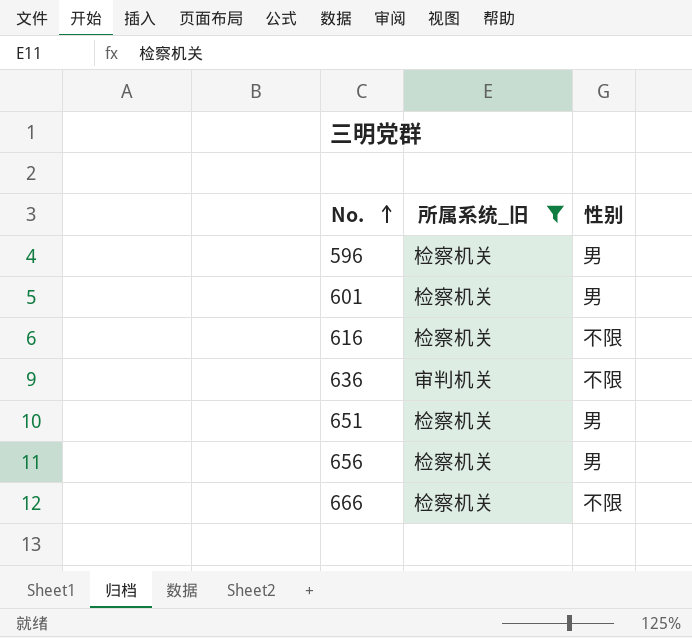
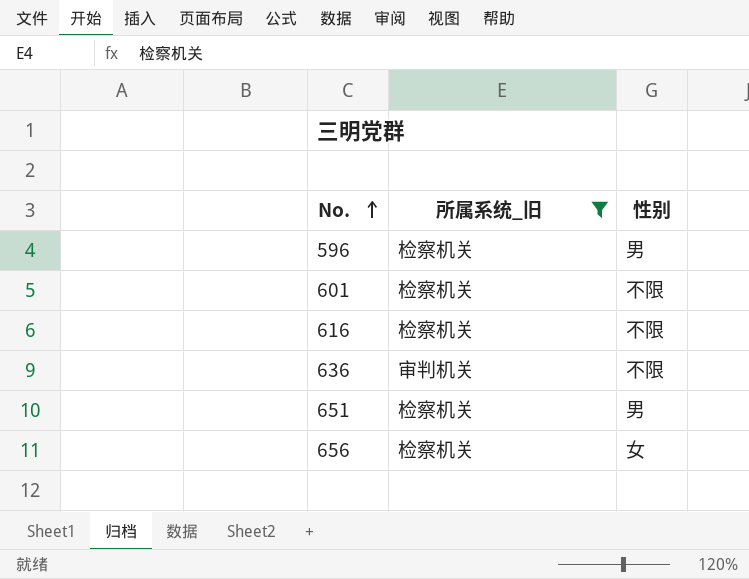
row 666: 检察机关 | 不限 -> none
601 | 性别: 男 -> 不限
656 | 性别: 男 -> 女

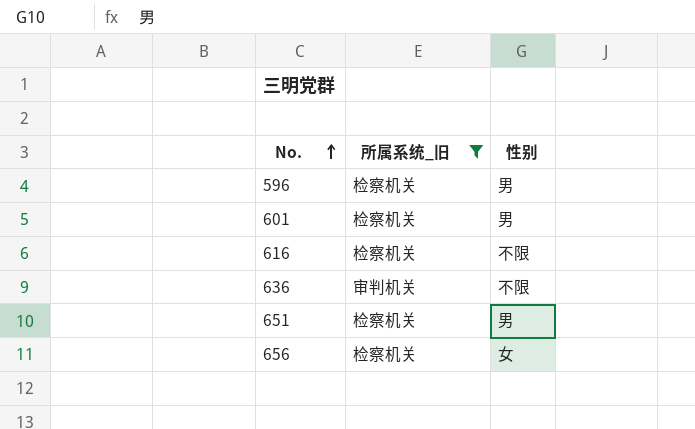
601 | 性别: 不限 -> 男

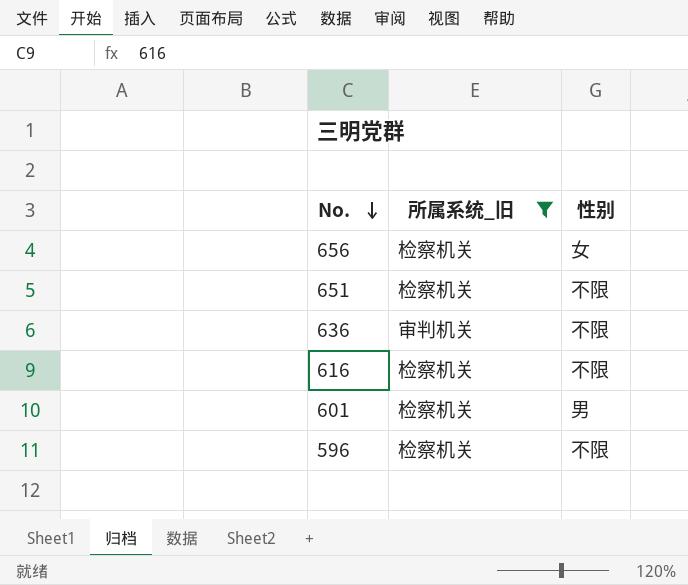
row order: No. ascending -> No. descending
651 | 性别: 男 -> 不限
596 | 性别: 男 -> 不限

